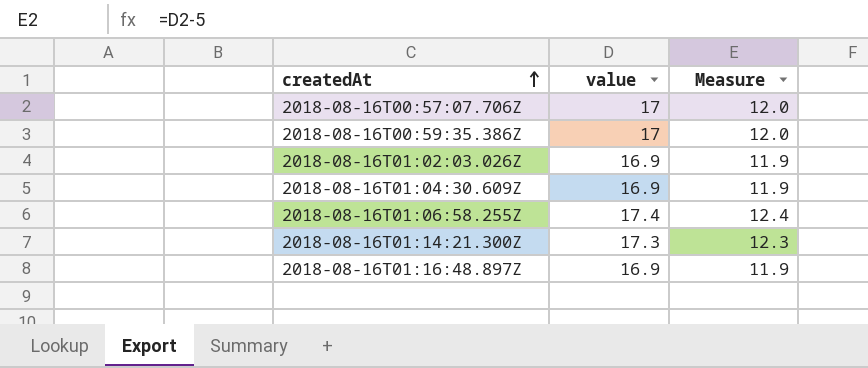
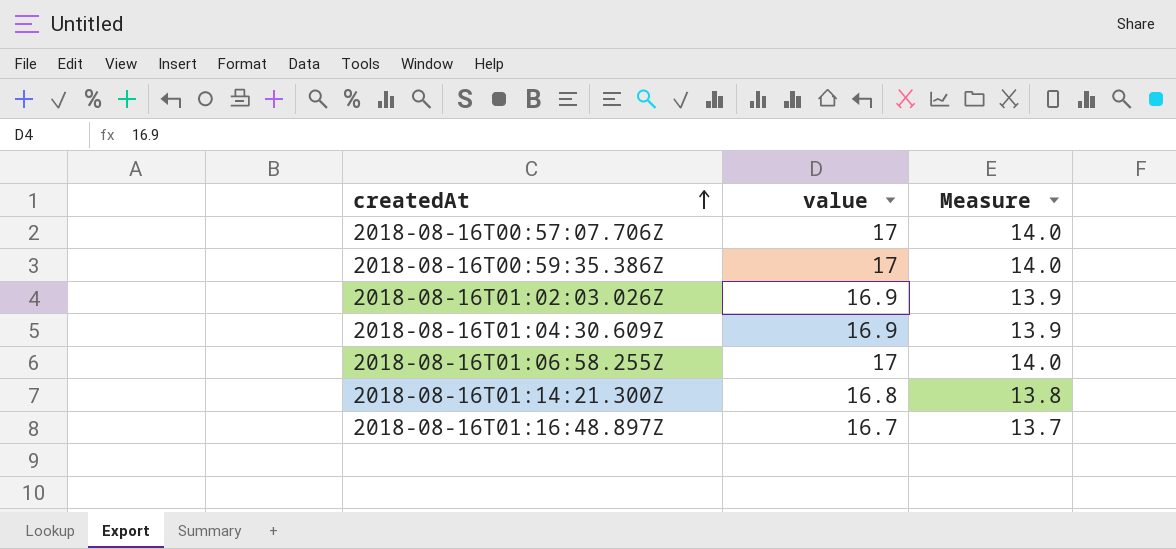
column Measure | formula: [value] - 5 -> [value] - 3
2018-08-16T01:06:58.255Z | value: 17.4 -> 17
2018-08-16T01:14:21.300Z | value: 17.3 -> 16.8
2018-08-16T01:16:48.897Z | value: 16.9 -> 16.7

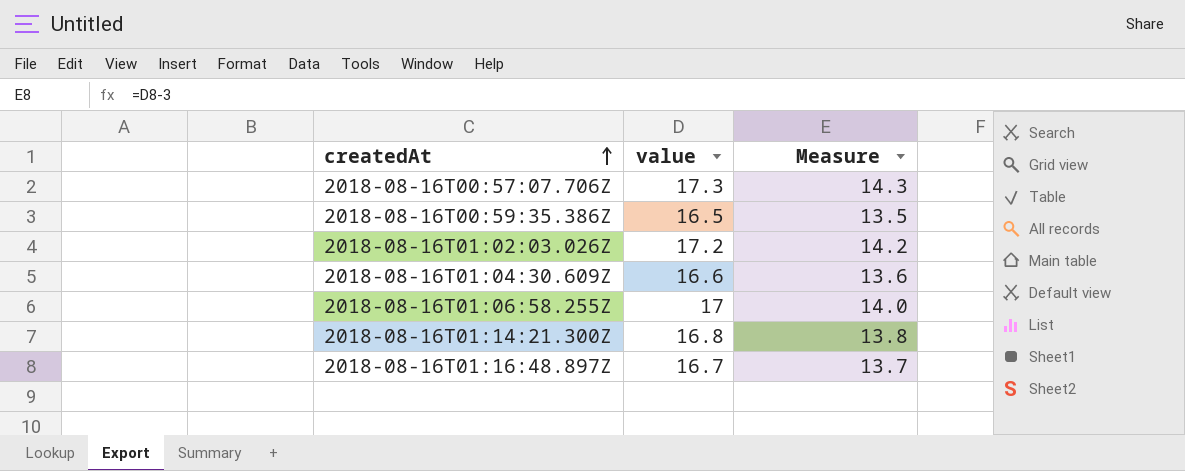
2018-08-16T00:57:07.706Z | value: 17 -> 17.3
2018-08-16T00:57:07.706Z | Measure: 14.0 -> 14.3
2018-08-16T00:59:35.386Z | value: 17 -> 16.5
2018-08-16T00:59:35.386Z | Measure: 14.0 -> 13.5
2018-08-16T01:02:03.026Z | value: 16.9 -> 17.2
2018-08-16T01:02:03.026Z | Measure: 13.9 -> 14.2
2018-08-16T01:04:30.609Z | value: 16.9 -> 16.6
2018-08-16T01:04:30.609Z | Measure: 13.9 -> 13.6

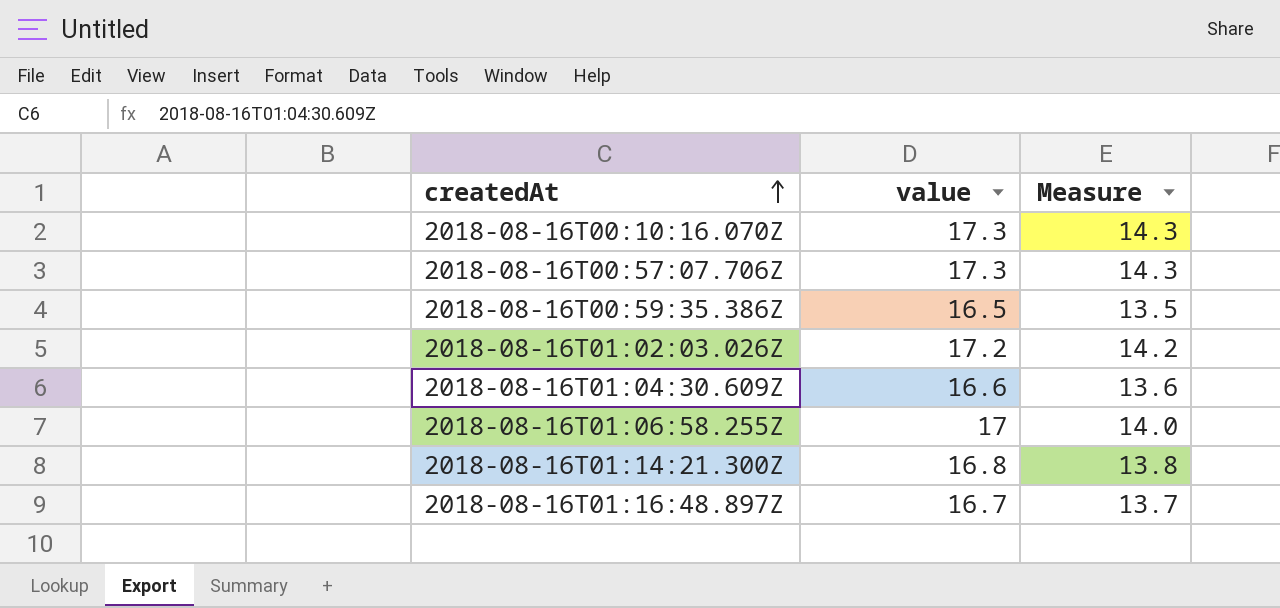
row 2018-08-16T00:10:16.070Z: none -> 17.3 | 14.3

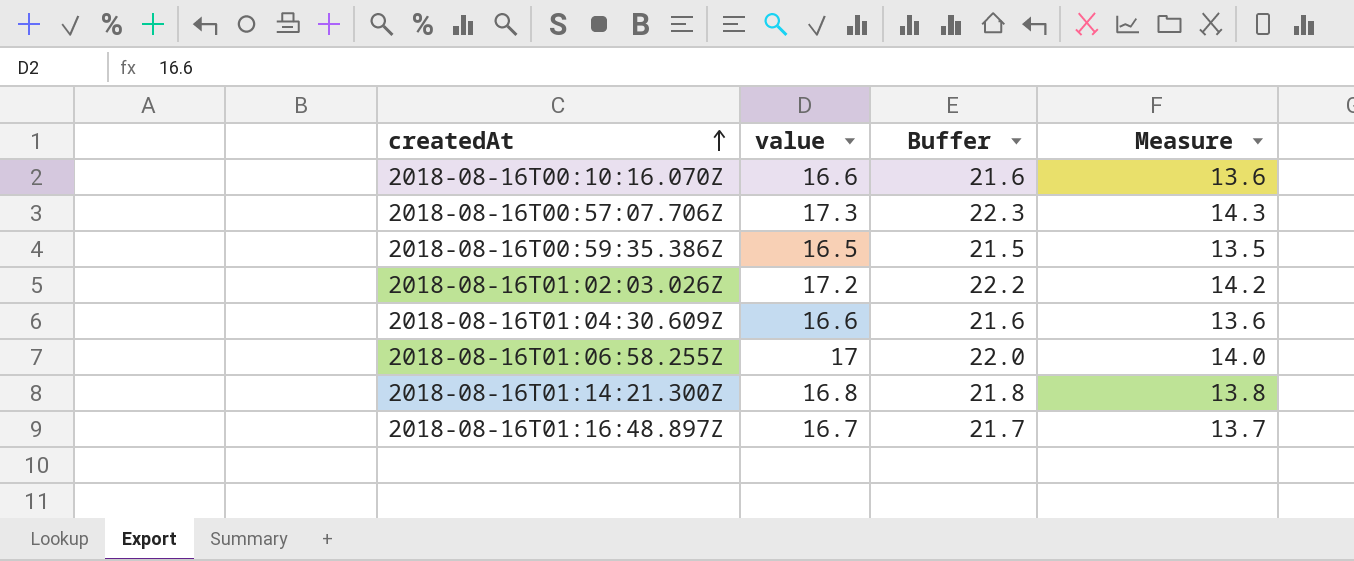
column Buffer | formula: none -> [value] + 5
2018-08-16T00:10:16.070Z | value: 17.3 -> 16.6
2018-08-16T00:10:16.070Z | Measure: 14.3 -> 13.6

